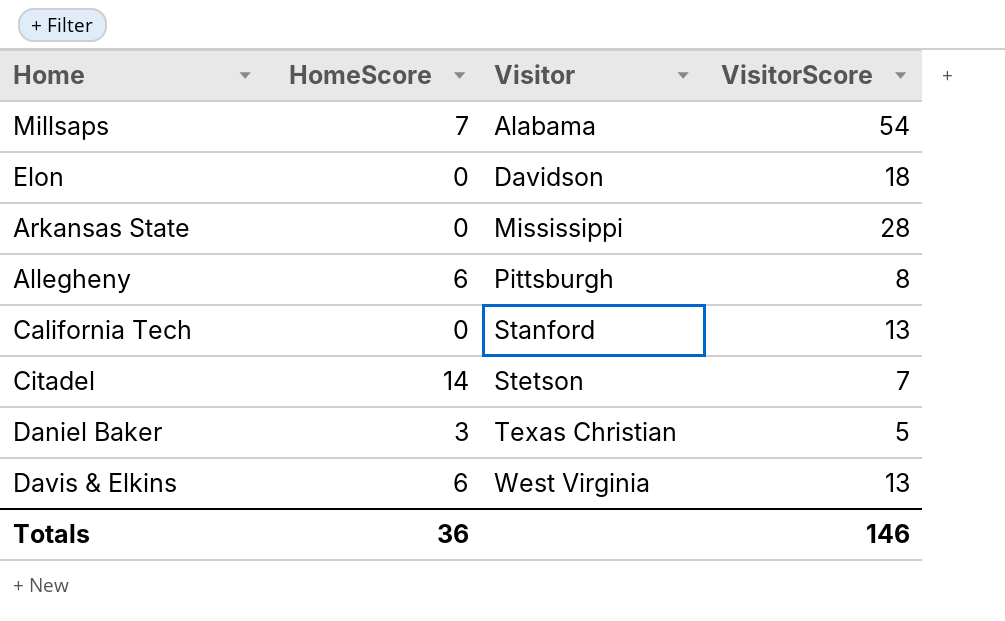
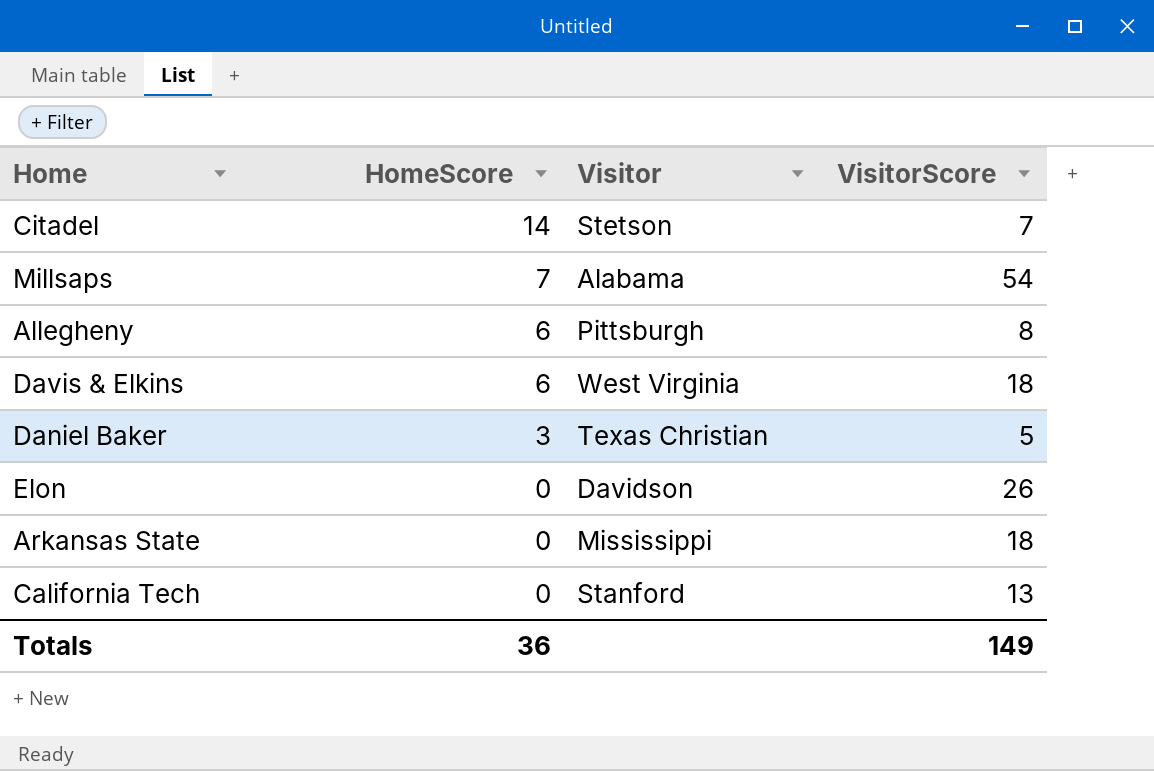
row order: Visitor ascending -> HomeScore descending
Davis & Elkins | VisitorScore: 13 -> 18
Elon | VisitorScore: 18 -> 26
Arkansas State | VisitorScore: 28 -> 18
Totals | VisitorScore: 146 -> 149

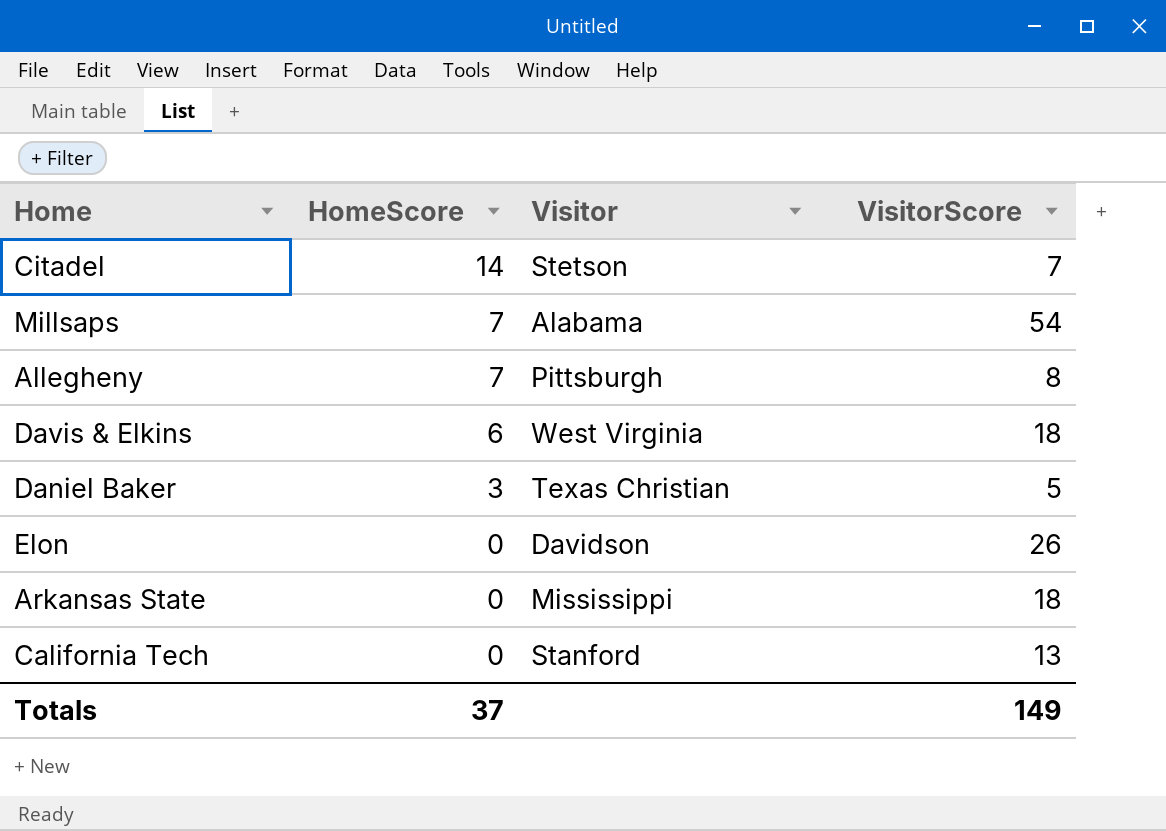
Allegheny | HomeScore: 6 -> 7
Totals | HomeScore: 36 -> 37

